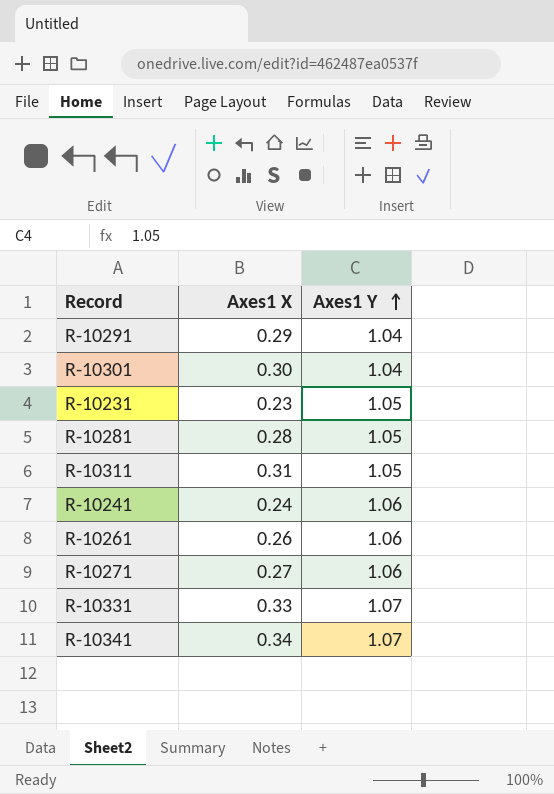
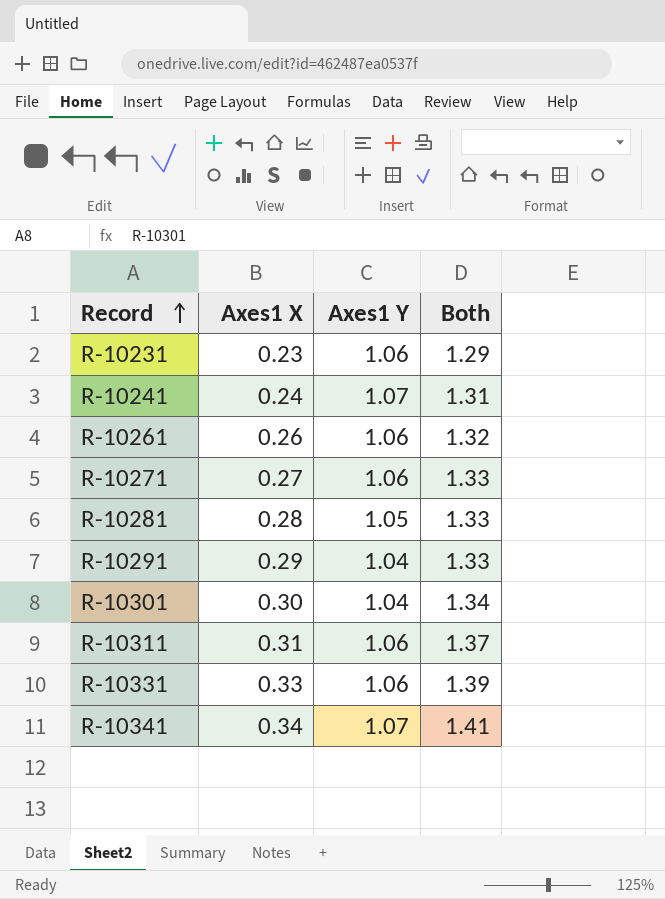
row order: Axes1 Y ascending -> Record ascending
column Both | formula: none -> [Axes1 X] + [Axes1 Y]
R-10231 | Axes1 Y: 1.05 -> 1.06
R-10241 | Axes1 Y: 1.06 -> 1.07
R-10311 | Axes1 Y: 1.05 -> 1.06
R-10331 | Axes1 Y: 1.07 -> 1.06

